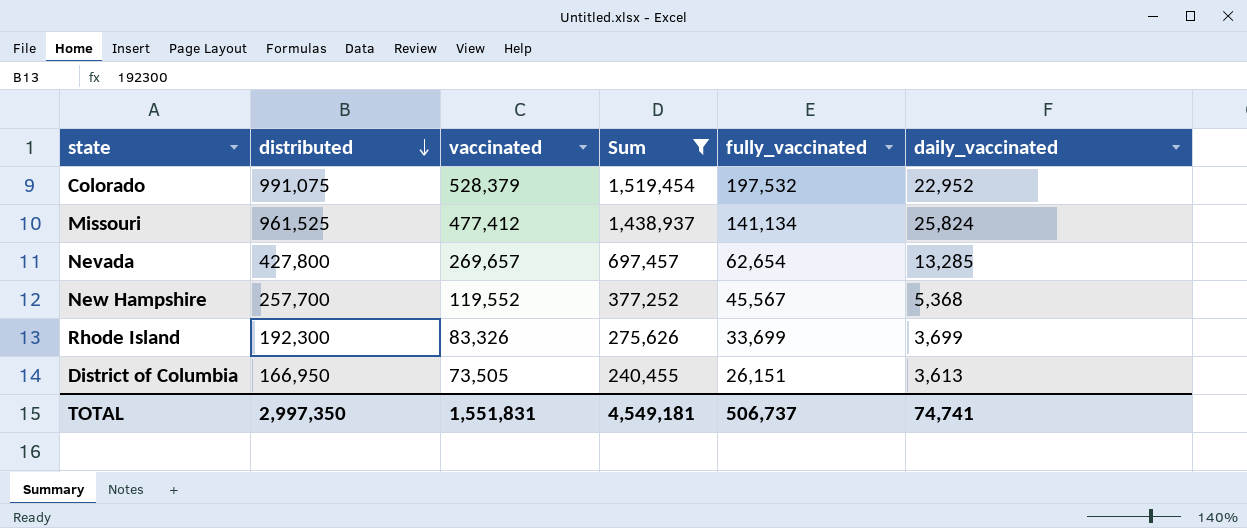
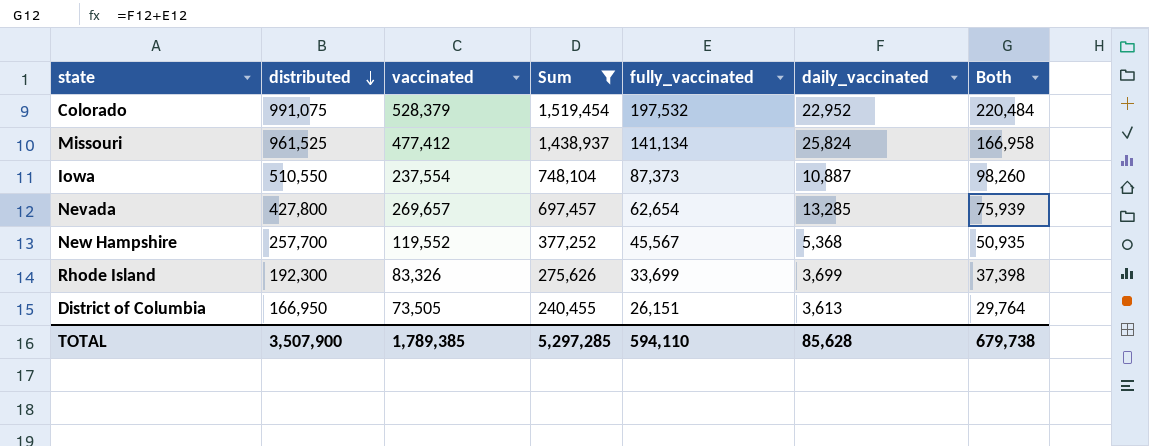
column Both | formula: none -> [fully_vaccinated] + [daily_vaccinated]
row Iowa: none -> 510,550 | 237,554 | 748,104 | 87,373 | 10,887 | 98,260
TOTAL | distributed: 2,997,350 -> 3,507,900
TOTAL | vaccinated: 1,551,831 -> 1,789,385
TOTAL | Sum: 4,549,181 -> 5,297,285
TOTAL | fully_vaccinated: 506,737 -> 594,110
TOTAL | daily_vaccinated: 74,741 -> 85,628

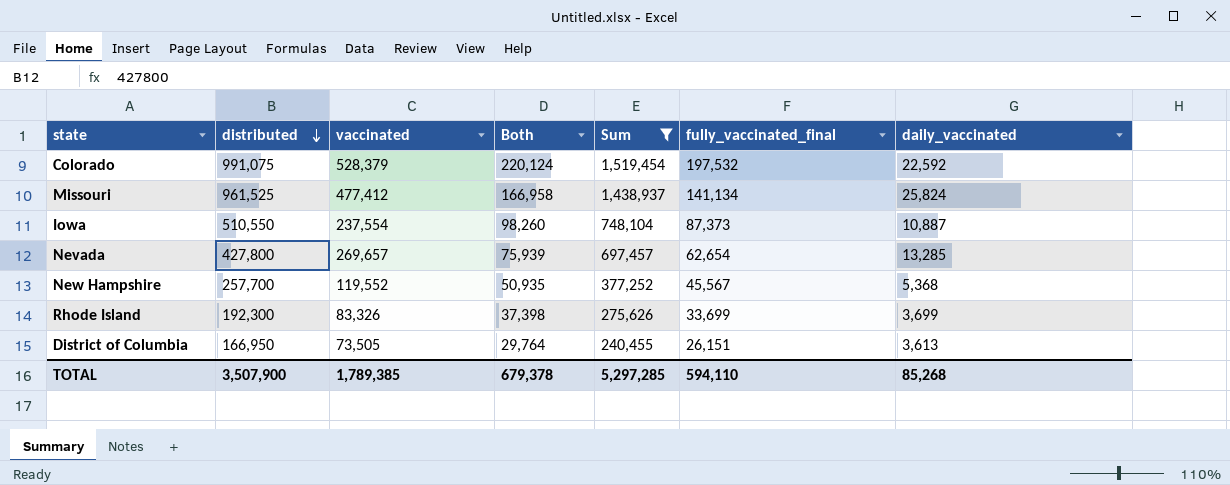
column Both | position: 7 -> 4
column name: fully_vaccinated -> fully_vaccinated_final
Colorado | Both: 220,484 -> 220,124
Colorado | daily_vaccinated: 22,952 -> 22,592
TOTAL | Both: 679,738 -> 679,378
TOTAL | daily_vaccinated: 85,628 -> 85,268

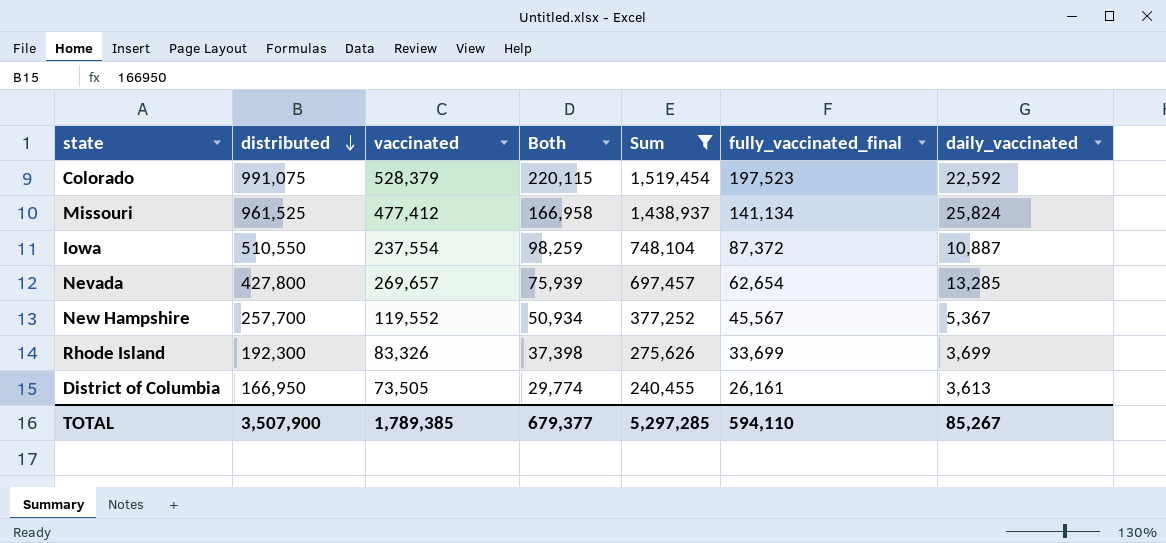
Colorado | Both: 220,124 -> 220,115
Colorado | fully_vaccinated_final: 197,532 -> 197,523
Iowa | Both: 98,260 -> 98,259
Iowa | fully_vaccinated_final: 87,373 -> 87,372
New Hampshire | Both: 50,935 -> 50,934
New Hampshire | daily_vaccinated: 5,368 -> 5,367
District of Columbia | Both: 29,764 -> 29,774
District of Columbia | fully_vaccinated_final: 26,151 -> 26,161
TOTAL | Both: 679,378 -> 679,377
TOTAL | daily_vaccinated: 85,268 -> 85,267

